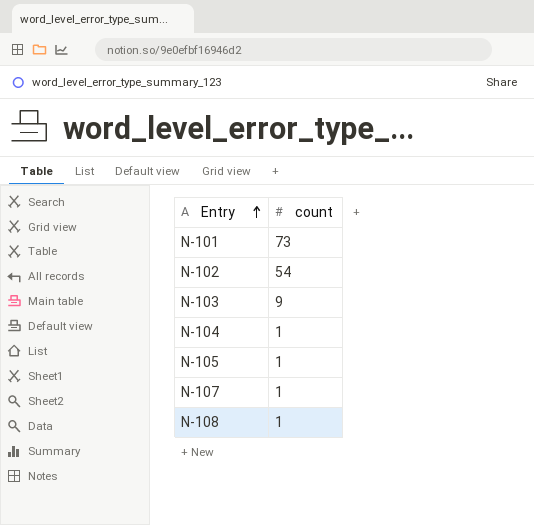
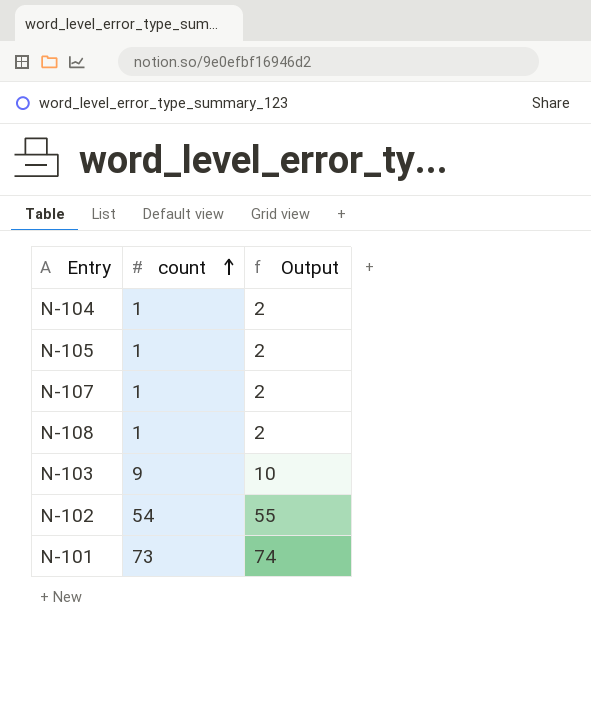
row order: Entry ascending -> count ascending
column Output | formula: none -> [count] + 1

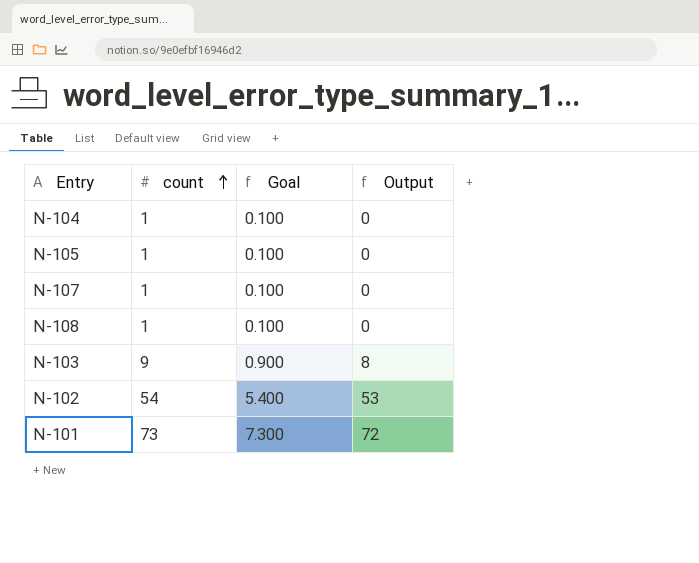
column Goal | formula: none -> [count] * 0.1
column Output | formula: [count] + 1 -> [count] - 1

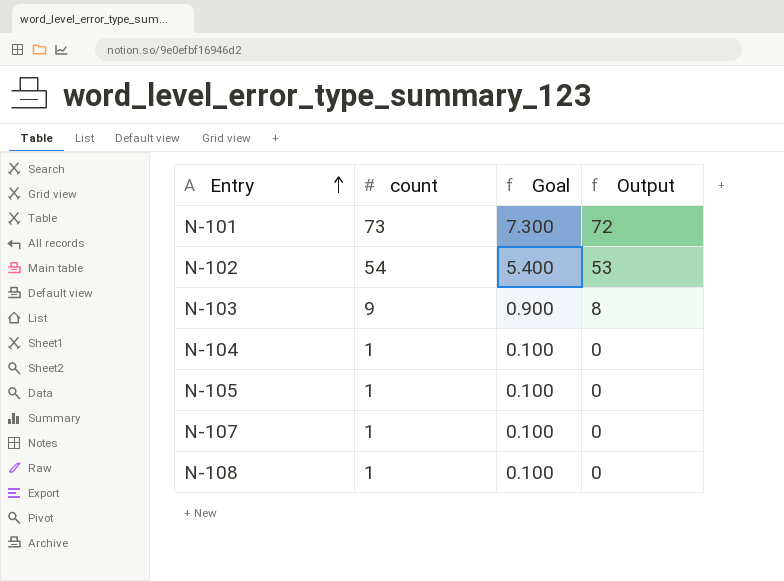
row order: count ascending -> Entry ascending

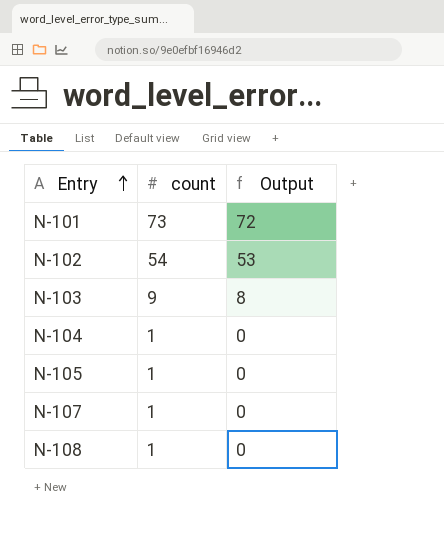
column Goal | formula: [count] * 0.1 -> none

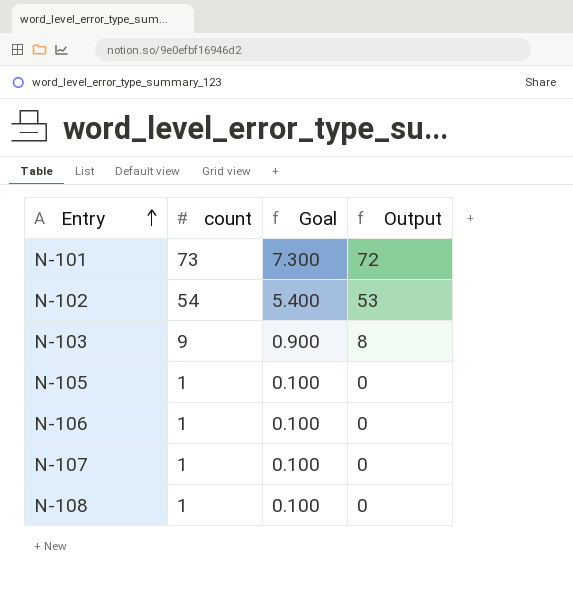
column Goal | formula: none -> [count] * 0.1
row N-104: 1 | 0 -> none
row N-106: none -> 1 | 0.100 | 0

